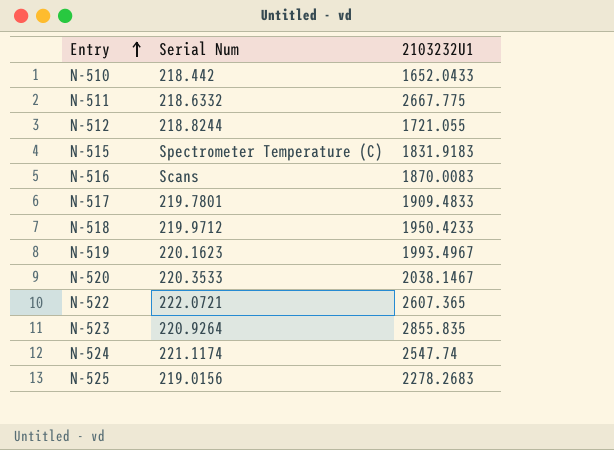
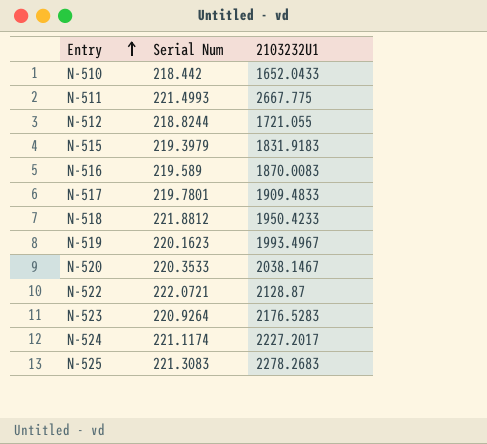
N-511 | Serial Num: 218.6332 -> 221.4993
N-515 | Serial Num: Spectrometer Temperature (C) -> 219.3979
N-516 | Serial Num: Scans -> 219.589
N-518 | Serial Num: 219.9712 -> 221.8812
N-522 | 2103232U1: 2607.365 -> 2128.87
N-523 | 2103232U1: 2855.835 -> 2176.5283
N-524 | 2103232U1: 2547.74 -> 2227.2017
N-525 | Serial Num: 219.0156 -> 221.3083

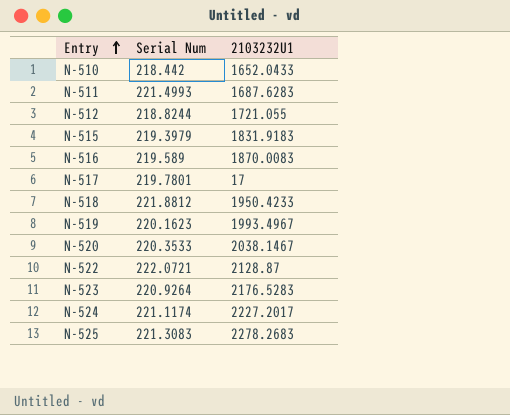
N-511 | 2103232U1: 2667.775 -> 1687.6283
N-517 | 2103232U1: 1909.4833 -> 17

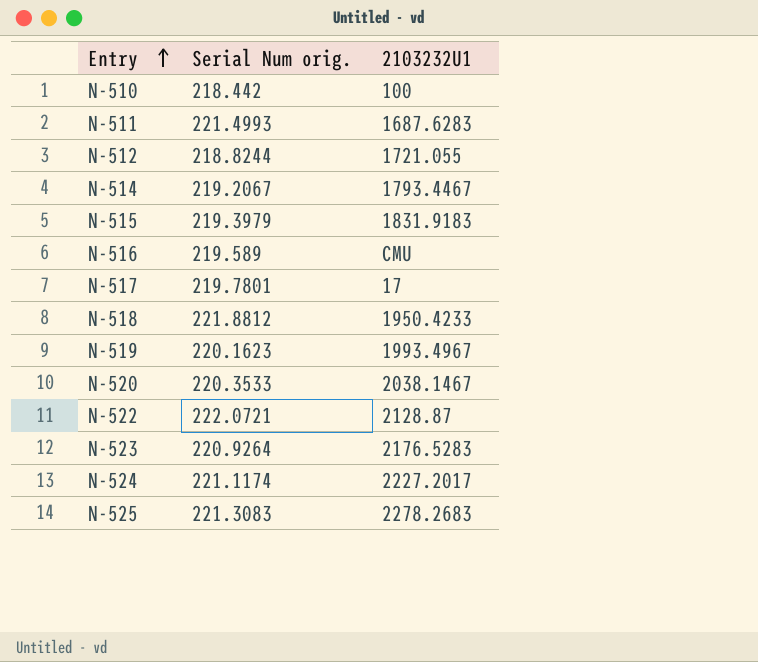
column name: Serial Num -> Serial Num orig.
N-510 | 2103232U1: 1652.0433 -> 100
row N-514: none -> 219.2067 | 1793.4467
N-516 | 2103232U1: 1870.0083 -> CMU

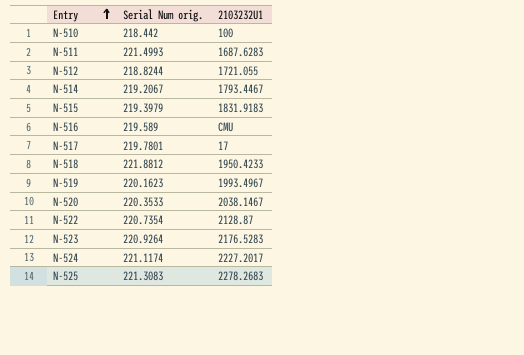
N-522 | Serial Num orig.: 222.0721 -> 220.7354

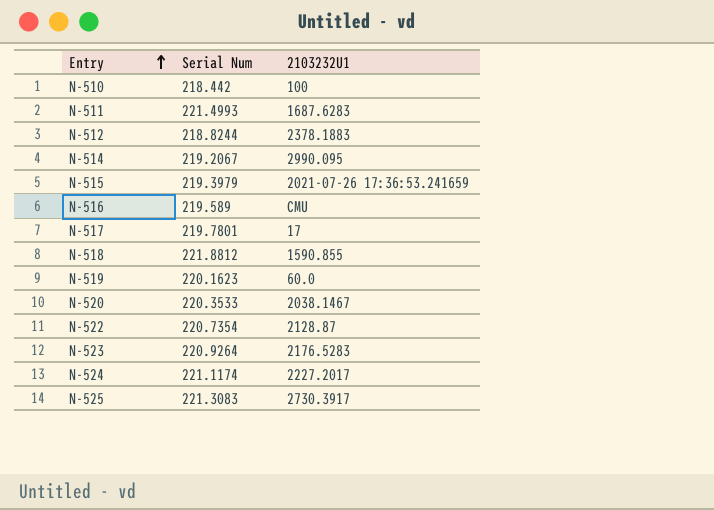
column name: Serial Num orig. -> Serial Num
N-512 | 2103232U1: 1721.055 -> 2378.1883
N-514 | 2103232U1: 1793.4467 -> 2990.095
N-515 | 2103232U1: 1831.9183 -> 2021-07-26 17:36:53.241659
N-518 | 2103232U1: 1950.4233 -> 1590.855
N-519 | 2103232U1: 1993.4967 -> 60.0
N-525 | 2103232U1: 2278.2683 -> 2730.3917

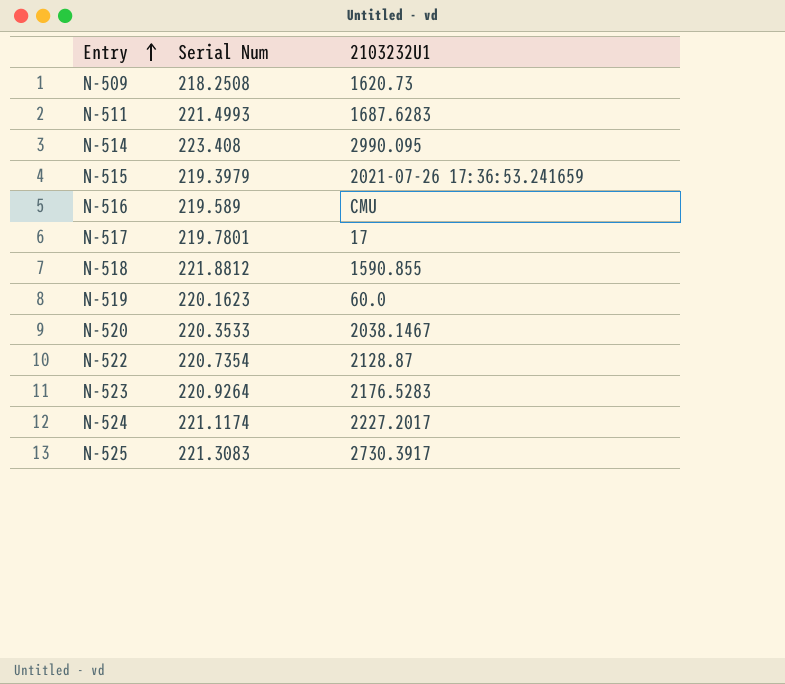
row N-510: 218.442 | 100 -> none
row N-512: 218.8244 | 2378.1883 -> none
row N-509: none -> 218.2508 | 1620.73
N-514 | Serial Num: 219.2067 -> 223.408

